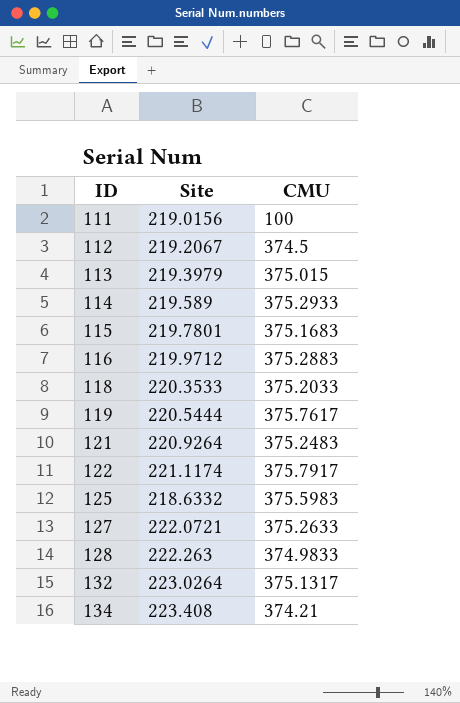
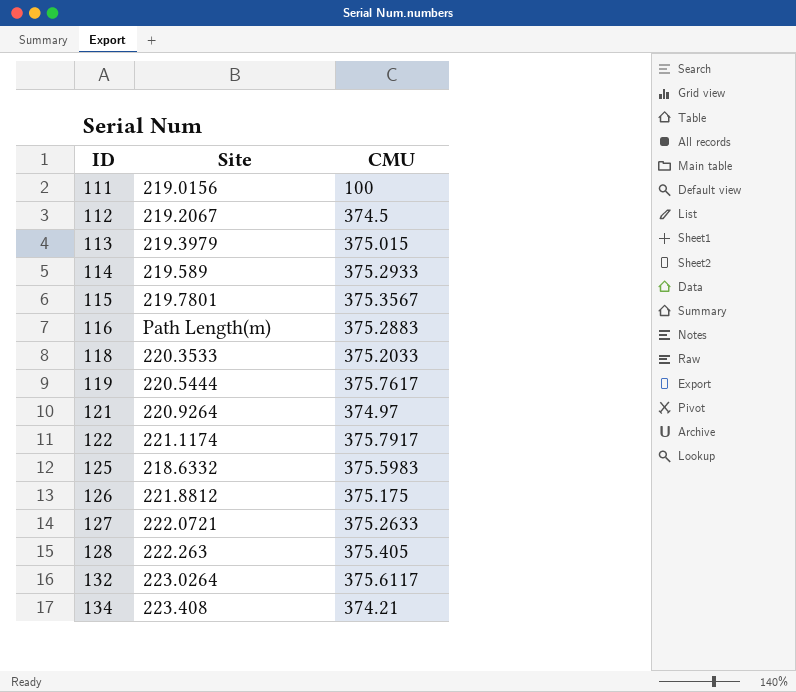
115 | CMU: 375.1683 -> 375.3567
116 | Site: 219.9712 -> Path Length(m)
121 | CMU: 375.2483 -> 374.97
row 126: none -> 221.8812 | 375.175
128 | CMU: 374.9833 -> 375.405
132 | CMU: 375.1317 -> 375.6117

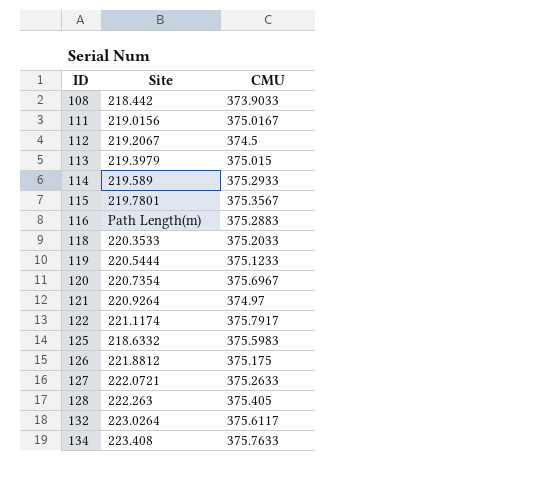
row 108: none -> 218.442 | 373.9033
111 | CMU: 100 -> 375.0167
119 | CMU: 375.7617 -> 375.1233
row 120: none -> 220.7354 | 375.6967
134 | CMU: 374.21 -> 375.7633

